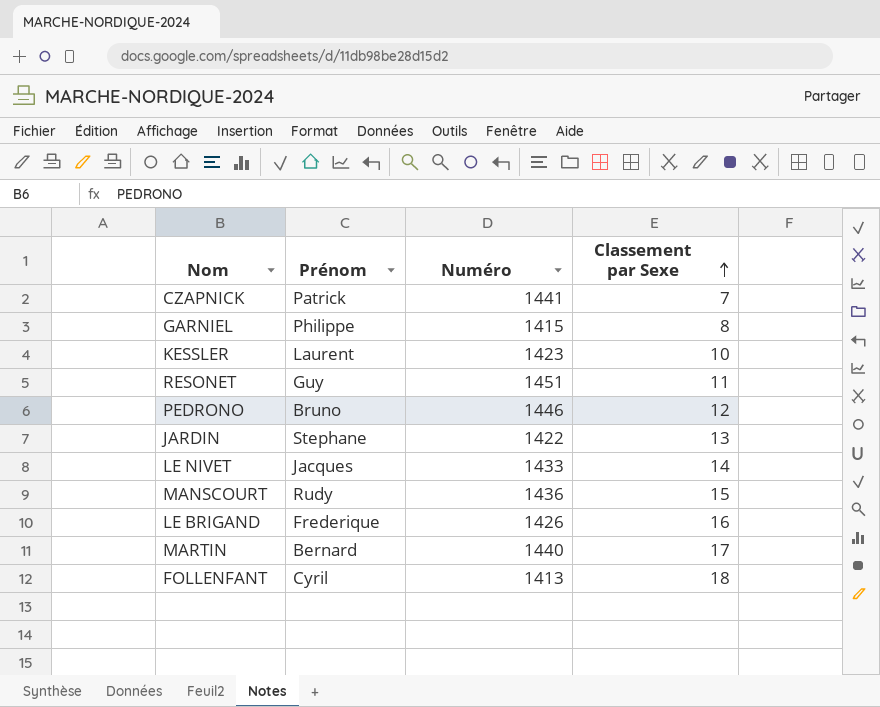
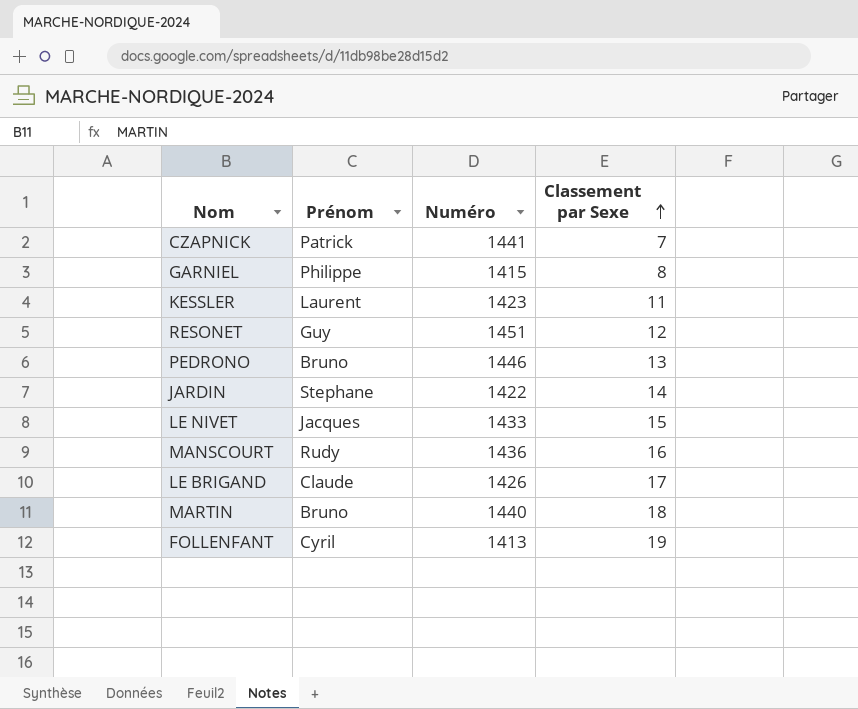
KESSLER | Classement par Sexe: 10 -> 11
RESONET | Classement par Sexe: 11 -> 12
PEDRONO | Classement par Sexe: 12 -> 13
JARDIN | Classement par Sexe: 13 -> 14
LE NIVET | Classement par Sexe: 14 -> 15
MANSCOURT | Classement par Sexe: 15 -> 16
LE BRIGAND | Prénom: Frederique -> Claude
LE BRIGAND | Classement par Sexe: 16 -> 17
MARTIN | Prénom: Bernard -> Bruno
MARTIN | Classement par Sexe: 17 -> 18
FOLLENFANT | Classement par Sexe: 18 -> 19

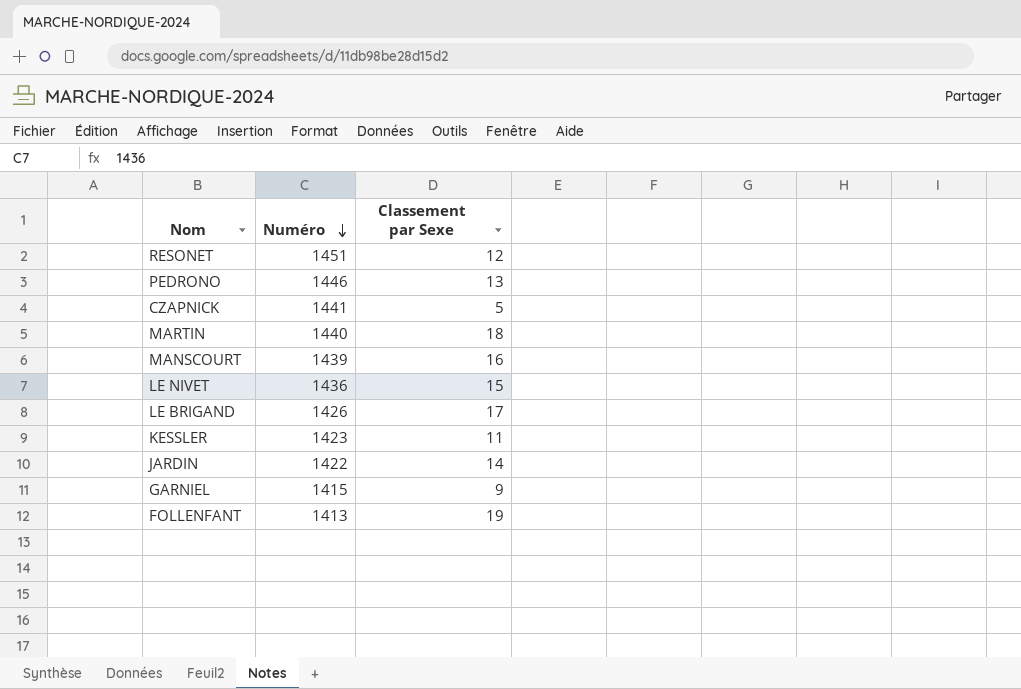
row order: Classement par Sexe ascending -> Numéro descending
column Prénom | position: 2 -> none
CZAPNICK | Classement par Sexe: 7 -> 5
MANSCOURT | Numéro: 1436 -> 1439
LE NIVET | Numéro: 1433 -> 1436
GARNIEL | Classement par Sexe: 8 -> 9

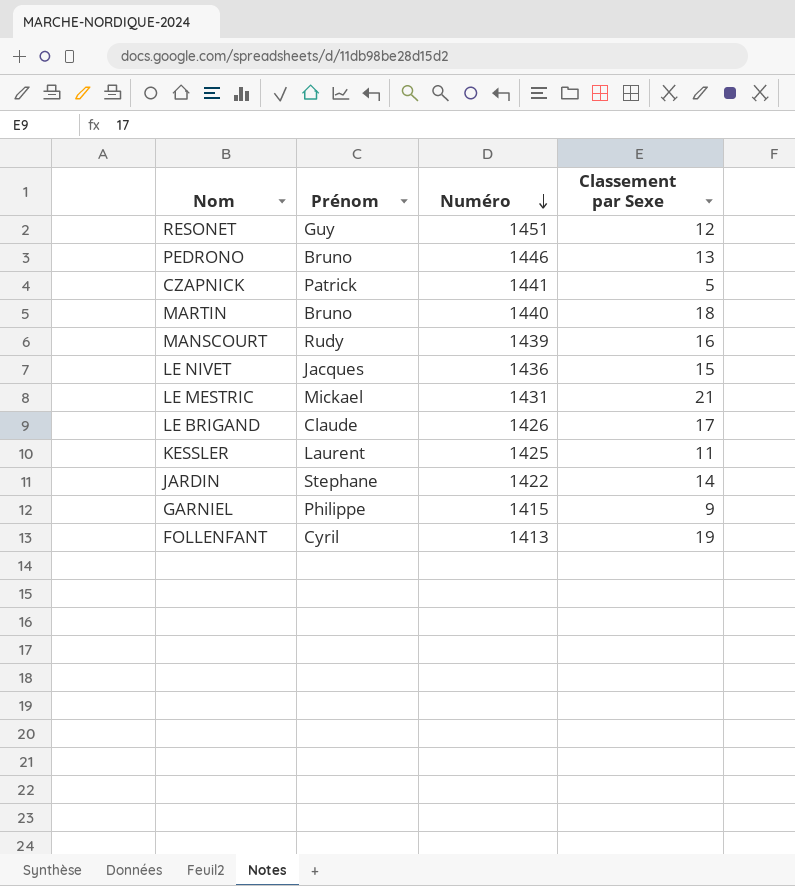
column Prénom | position: none -> 2
row LE MESTRIC: none -> Mickael | 1431 | 21
KESSLER | Numéro: 1423 -> 1425

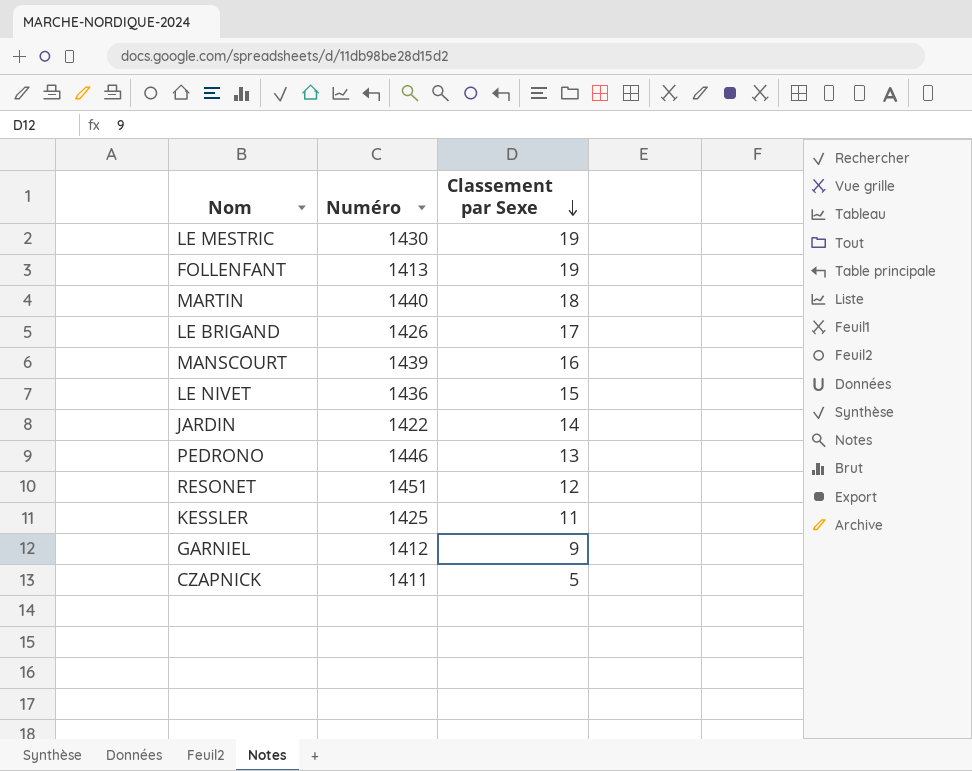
row order: Numéro descending -> Classement par Sexe descending
column Prénom | position: 2 -> none
LE MESTRIC | Numéro: 1431 -> 1430
LE MESTRIC | Classement par Sexe: 21 -> 19
GARNIEL | Numéro: 1415 -> 1412
CZAPNICK | Numéro: 1441 -> 1411

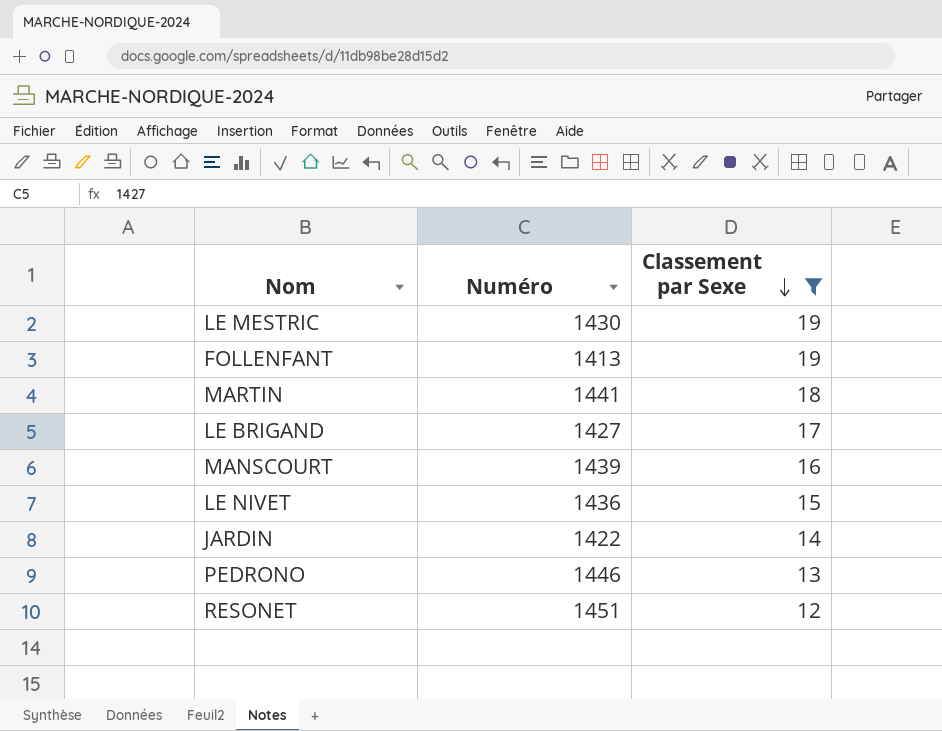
filter: none -> Classement par Sexe >= 12
MARTIN | Numéro: 1440 -> 1441
LE BRIGAND | Numéro: 1426 -> 1427

